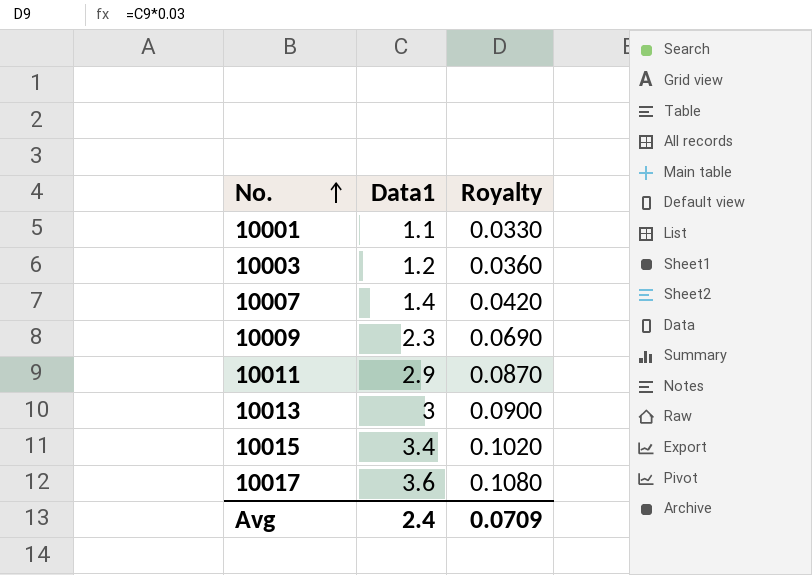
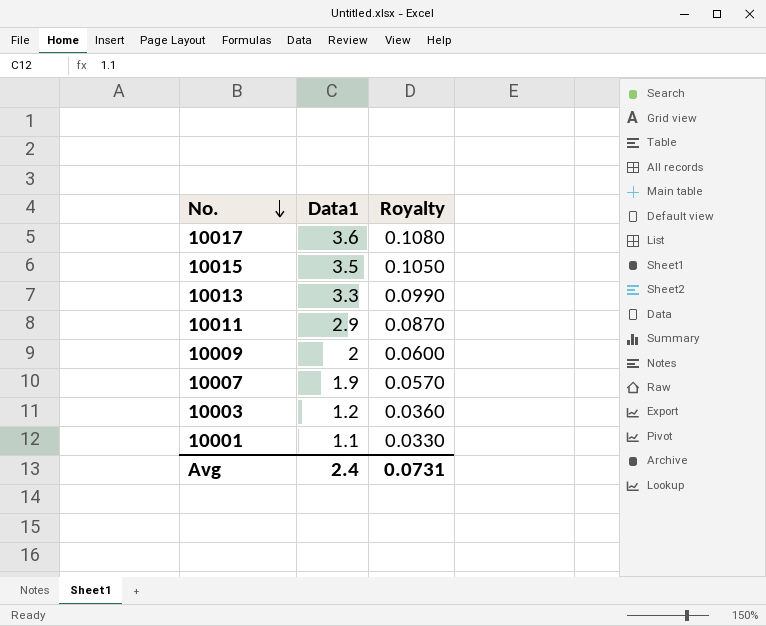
row order: No. ascending -> No. descending
10015 | Data1: 3.4 -> 3.5
10015 | Royalty: 0.1020 -> 0.1050
10013 | Data1: 3 -> 3.3
10013 | Royalty: 0.0900 -> 0.0990
10009 | Data1: 2.3 -> 2
10009 | Royalty: 0.0690 -> 0.0600
10007 | Data1: 1.4 -> 1.9
10007 | Royalty: 0.0420 -> 0.0570
Avg | Royalty: 0.0709 -> 0.0731

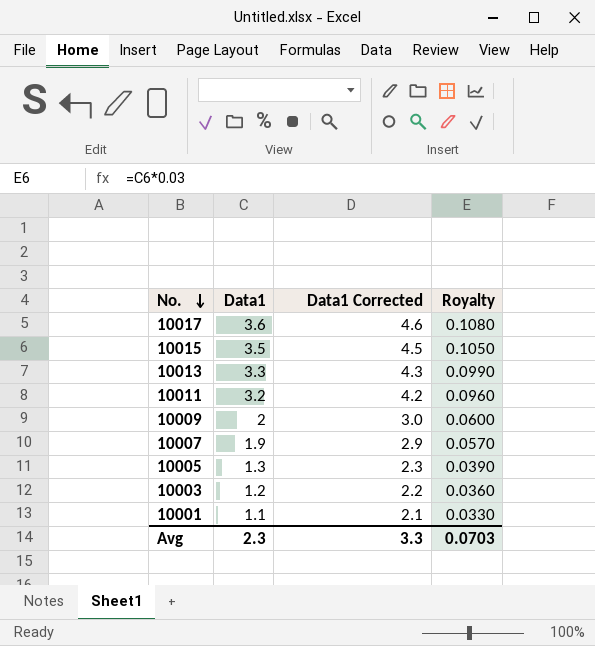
column Data1 Corrected | formula: none -> [Data1] + 1
10011 | Data1: 2.9 -> 3.2
10011 | Royalty: 0.0870 -> 0.0960
row 10005: none -> 1.3 | 2.3 | 0.0390
Avg | Data1: 2.4 -> 2.3
Avg | Royalty: 0.0731 -> 0.0703

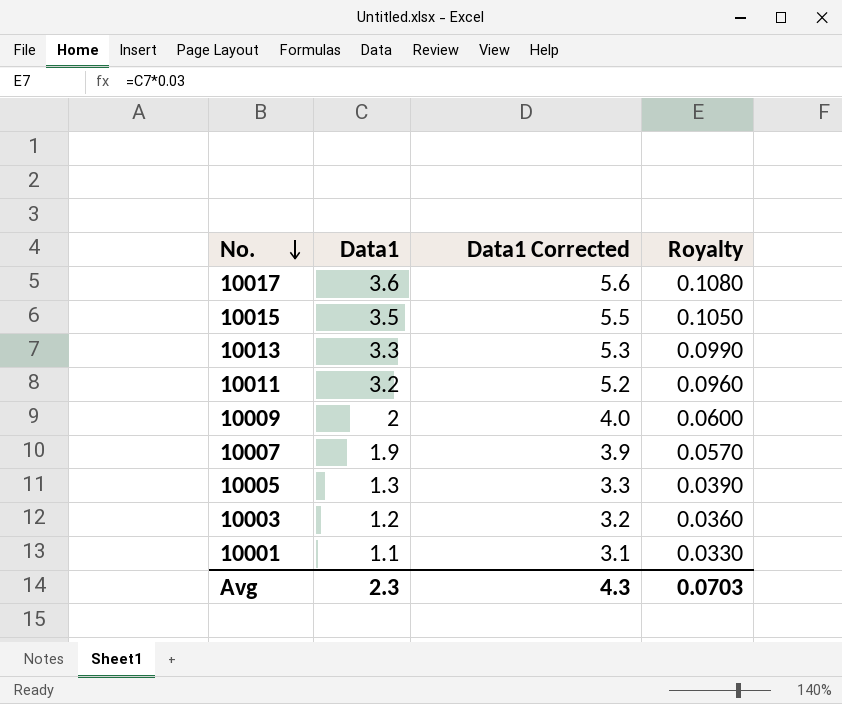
column Data1 Corrected | formula: [Data1] + 1 -> [Data1] + 2
Avg | Data1 Corrected: 3.3 -> 4.3

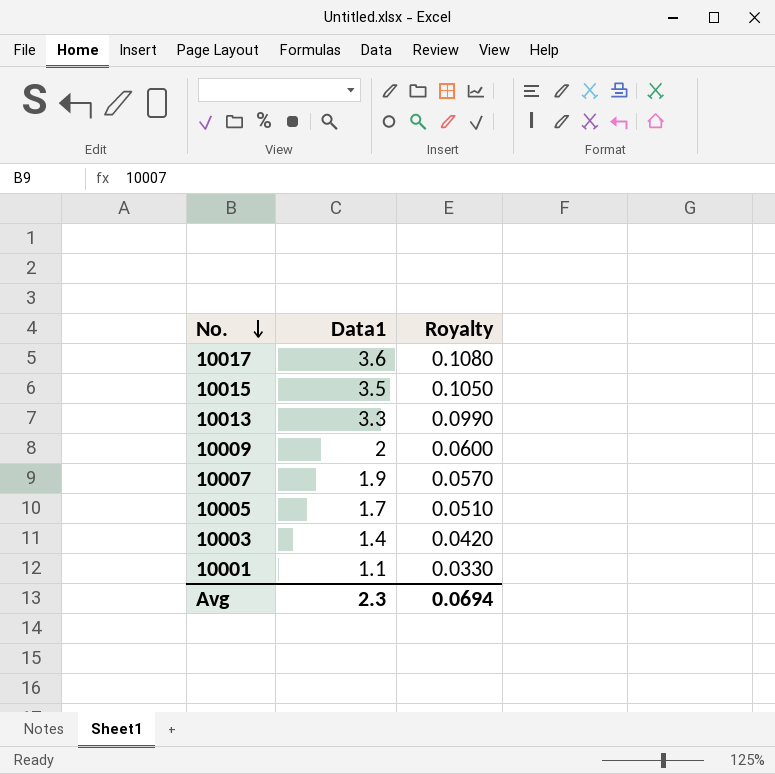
column Data1 Corrected | formula: [Data1] + 2 -> none
row 10011: 3.2 | 5.2 | 0.0960 -> none
10005 | Data1: 1.3 -> 1.7
10005 | Royalty: 0.0390 -> 0.0510
10003 | Data1: 1.2 -> 1.4
10003 | Royalty: 0.0360 -> 0.0420
Avg | Royalty: 0.0703 -> 0.0694

